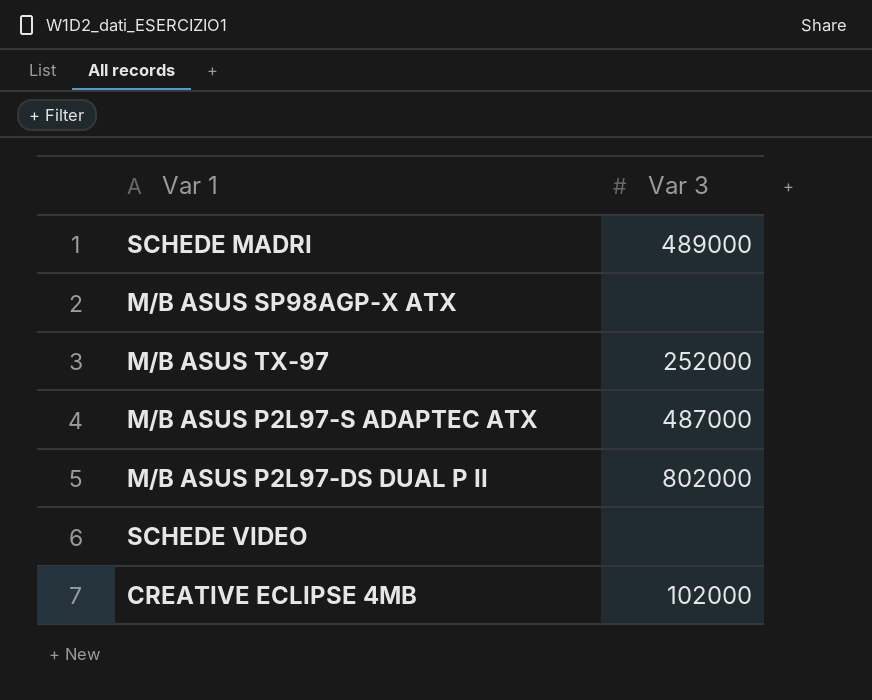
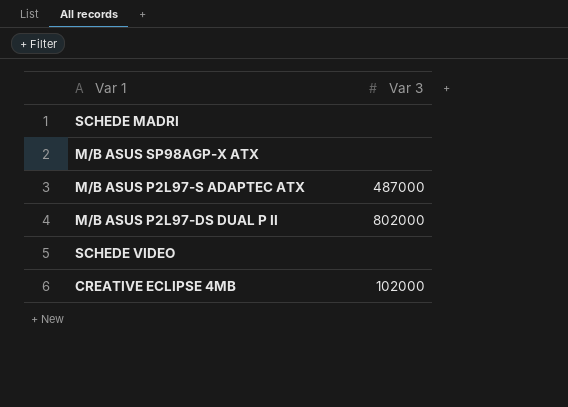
row M/B ASUS TX-97: 252000 -> none
SCHEDE MADRI | Var 3: 489000 -> none

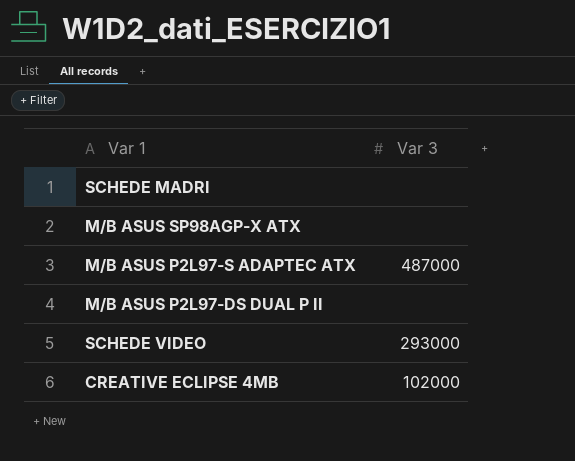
M/B ASUS P2L97-DS DUAL P II | Var 3: 802000 -> none
SCHEDE VIDEO | Var 3: none -> 293000

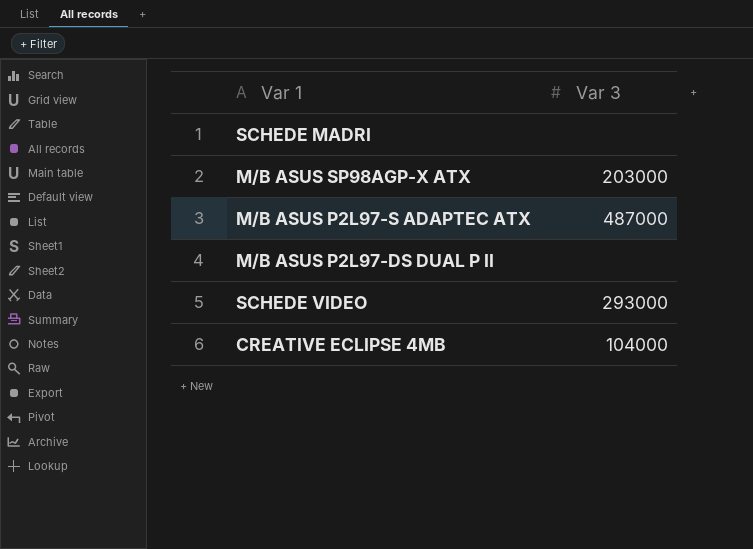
M/B ASUS SP98AGP-X ATX | Var 3: none -> 203000
CREATIVE ECLIPSE 4MB | Var 3: 102000 -> 104000

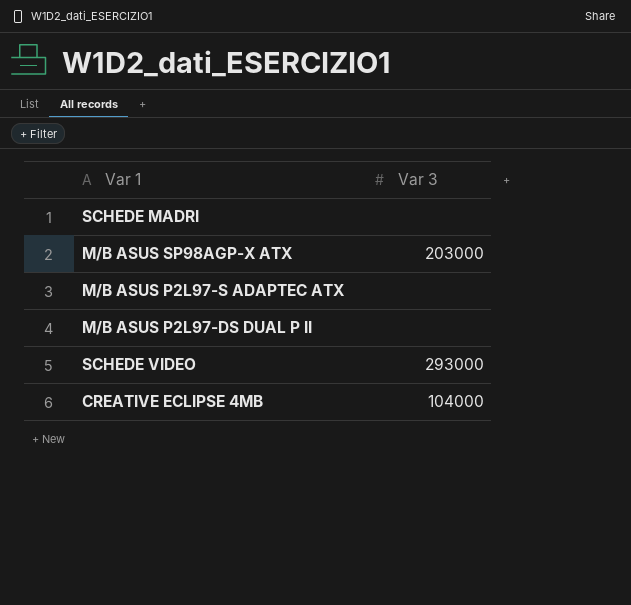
M/B ASUS P2L97-S ADAPTEC ATX | Var 3: 487000 -> none

